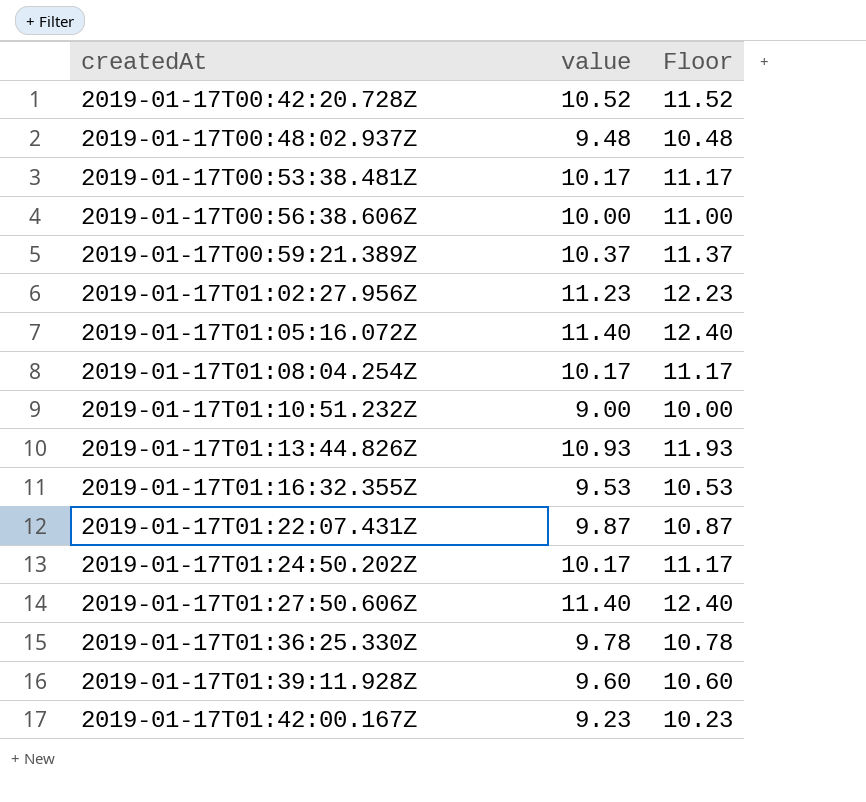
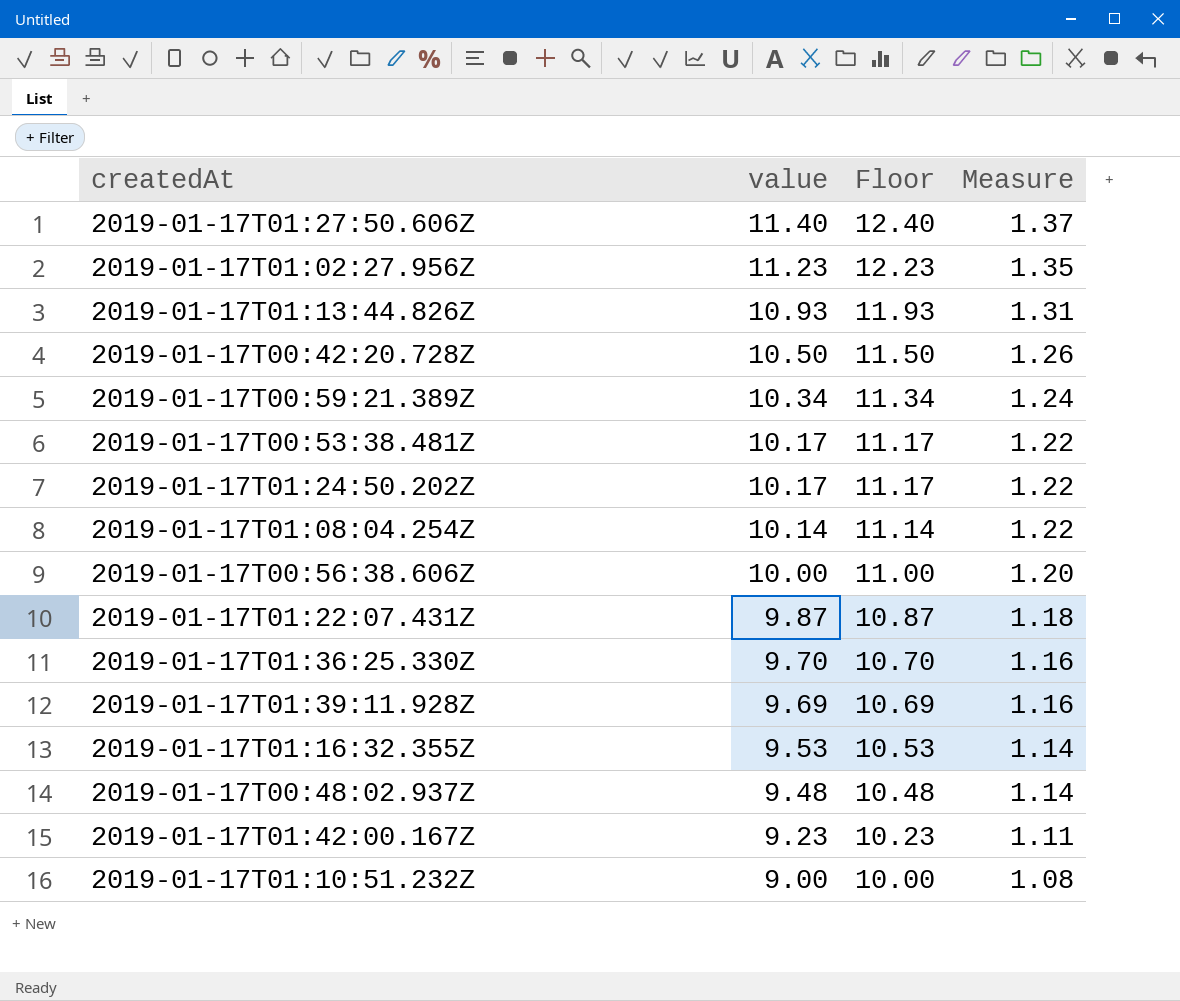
row order: createdAt ascending -> value descending
column Measure | formula: none -> [value] * 0.12
row 2019-01-17T01:05:16.072Z: 11.40 | 12.40 -> none
2019-01-17T00:42:20.728Z | value: 10.52 -> 10.50
2019-01-17T00:42:20.728Z | Floor: 11.52 -> 11.50
2019-01-17T00:59:21.389Z | value: 10.37 -> 10.34
2019-01-17T00:59:21.389Z | Floor: 11.37 -> 11.34
2019-01-17T01:08:04.254Z | value: 10.17 -> 10.14
2019-01-17T01:08:04.254Z | Floor: 11.17 -> 11.14
2019-01-17T01:36:25.330Z | value: 9.78 -> 9.70
2019-01-17T01:36:25.330Z | Floor: 10.78 -> 10.70
2019-01-17T01:39:11.928Z | value: 9.60 -> 9.69
2019-01-17T01:39:11.928Z | Floor: 10.60 -> 10.69

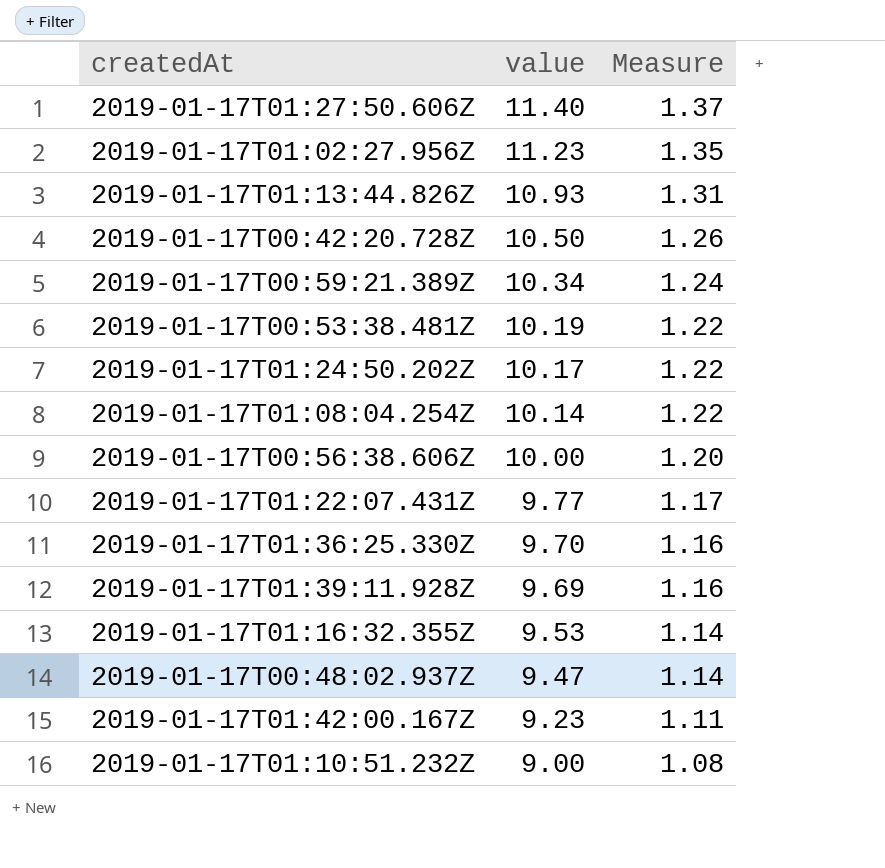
column Floor | formula: [value] + 1 -> none
2019-01-17T00:53:38.481Z | value: 10.17 -> 10.19
2019-01-17T01:22:07.431Z | value: 9.87 -> 9.77
2019-01-17T01:22:07.431Z | Measure: 1.18 -> 1.17
2019-01-17T00:48:02.937Z | value: 9.48 -> 9.47

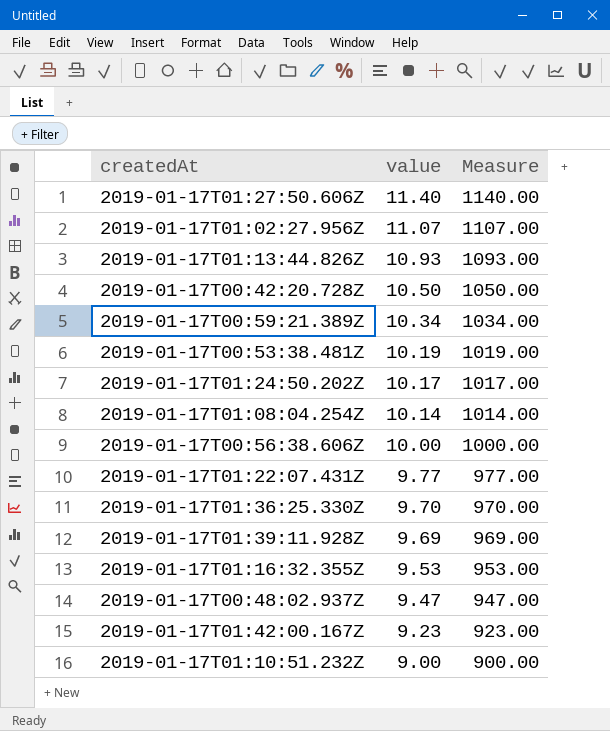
column Measure | formula: [value] * 0.12 -> [value] * 100
2019-01-17T01:02:27.956Z | value: 11.23 -> 11.07

